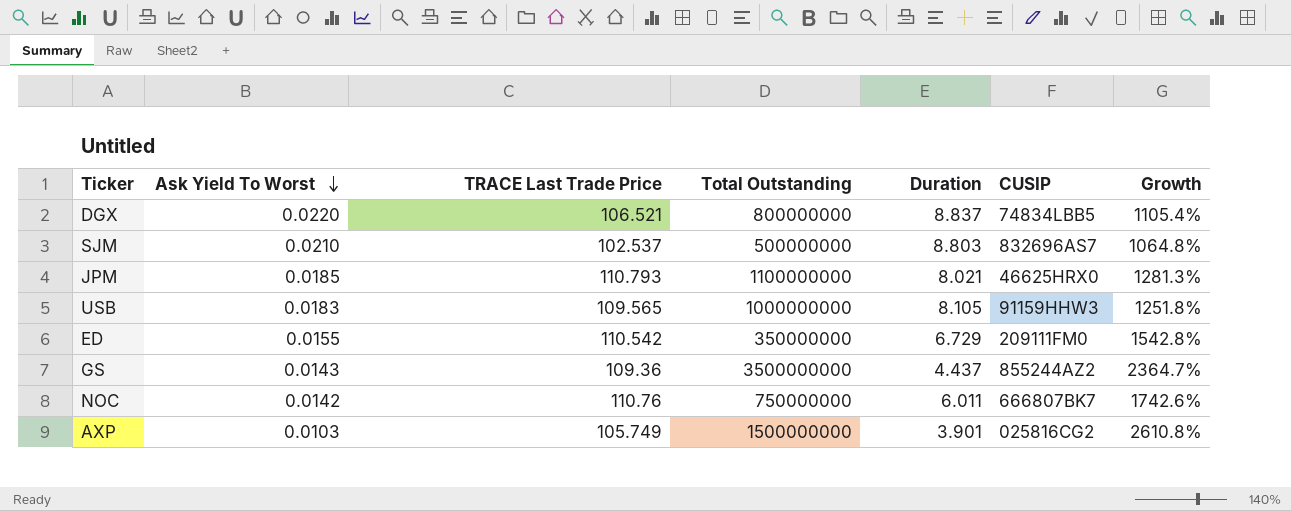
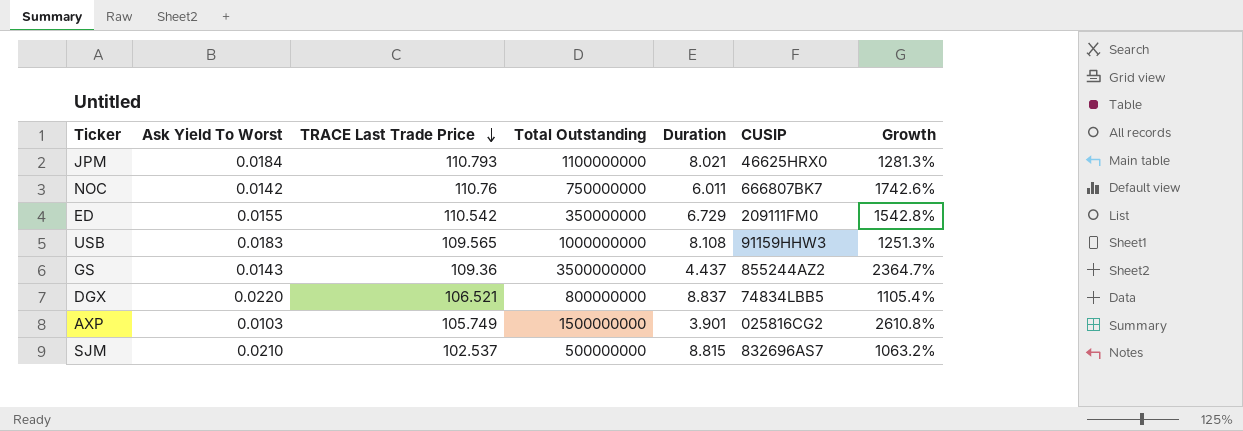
row order: Ask Yield To Worst descending -> TRACE Last Trade Price descending
JPM | Ask Yield To Worst: 0.0185 -> 0.0184
USB | Duration: 8.105 -> 8.108
USB | Growth: 1251.8% -> 1251.3%
SJM | Duration: 8.803 -> 8.815
SJM | Growth: 1064.8% -> 1063.2%

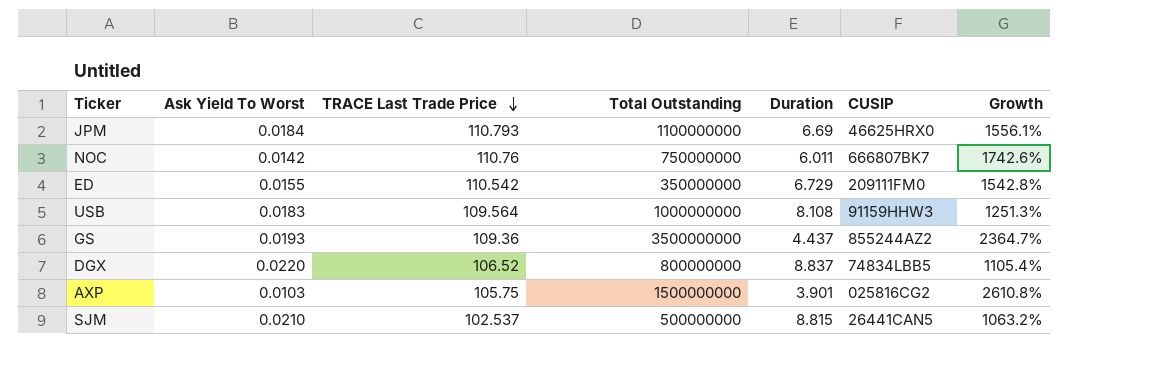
JPM | Duration: 8.021 -> 6.69
JPM | Growth: 1281.3% -> 1556.1%
USB | TRACE Last Trade Price: 109.565 -> 109.564
GS | Ask Yield To Worst: 0.0143 -> 0.0193
DGX | TRACE Last Trade Price: 106.521 -> 106.52
AXP | TRACE Last Trade Price: 105.749 -> 105.75
SJM | CUSIP: 832696AS7 -> 26441CAN5

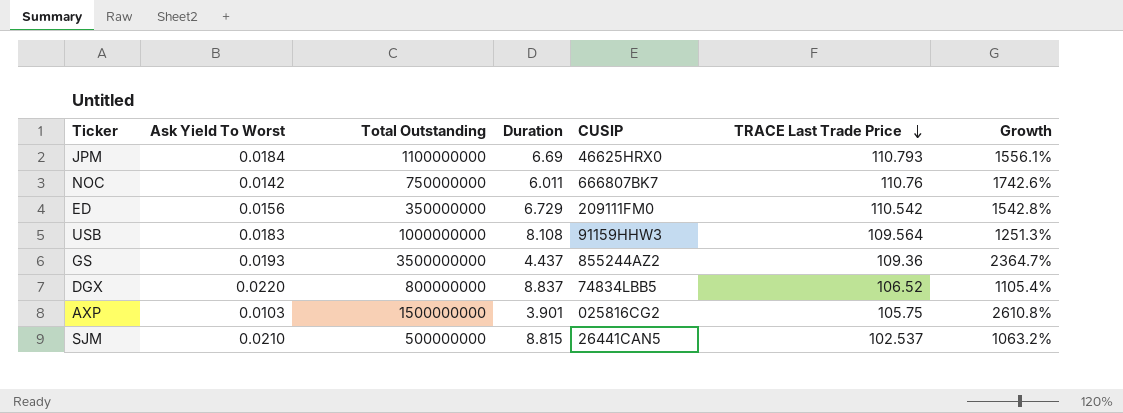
column TRACE Last Trade Price | position: 3 -> 6
ED | Ask Yield To Worst: 0.0155 -> 0.0156

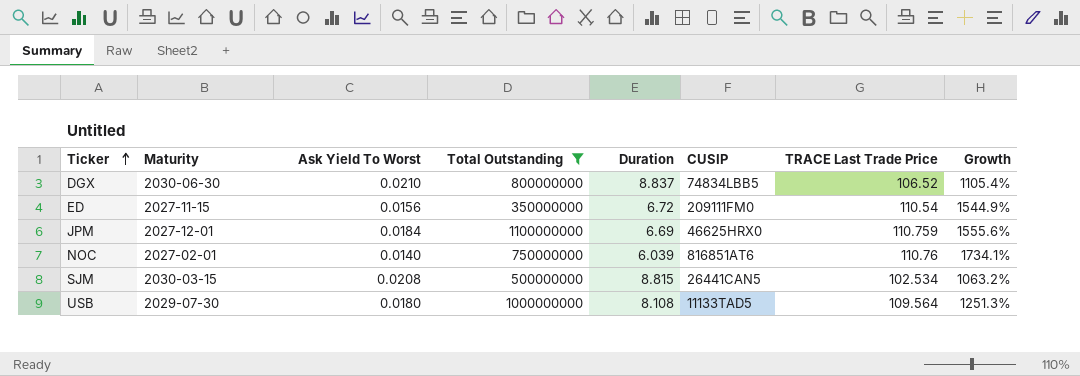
filter: none -> Total Outstanding <= 1100000000
row order: TRACE Last Trade Price descending -> Ticker ascending
column Maturity | position: none -> 2
DGX | Ask Yield To Worst: 0.0220 -> 0.0210
ED | Duration: 6.729 -> 6.72
ED | TRACE Last Trade Price: 110.542 -> 110.54
ED | Growth: 1542.8% -> 1544.9%
JPM | TRACE Last Trade Price: 110.793 -> 110.759
JPM | Growth: 1556.1% -> 1555.6%
NOC | Ask Yield To Worst: 0.0142 -> 0.0140
NOC | Duration: 6.011 -> 6.039
NOC | CUSIP: 666807BK7 -> 816851AT6
NOC | Growth: 1742.6% -> 1734.1%
SJM | Ask Yield To Worst: 0.0210 -> 0.0208
SJM | TRACE Last Trade Price: 102.537 -> 102.534
USB | Ask Yield To Worst: 0.0183 -> 0.0180
USB | CUSIP: 91159HHW3 -> 11133TAD5

